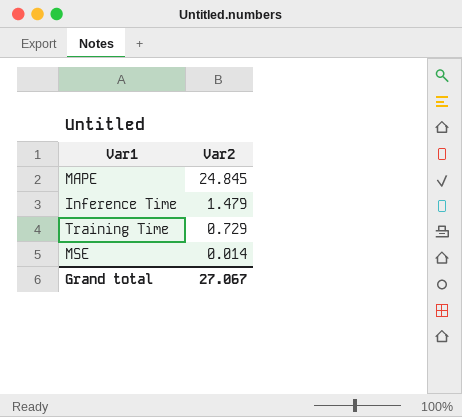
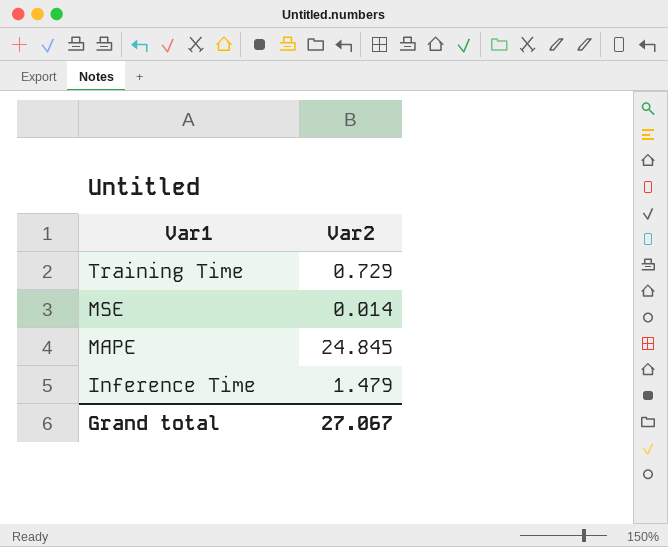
row order: Var2 descending -> Var1 descending

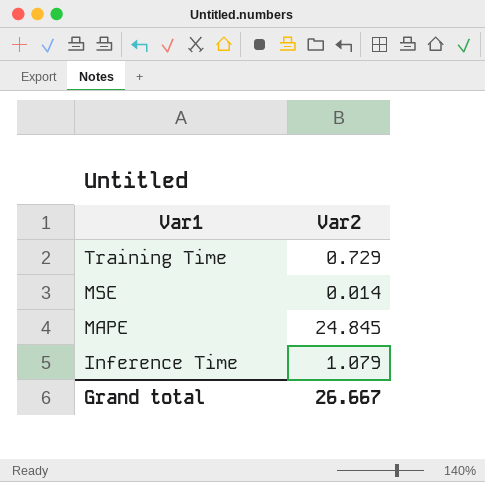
Inference Time | Var2: 1.479 -> 1.079
Grand total | Var2: 27.067 -> 26.667

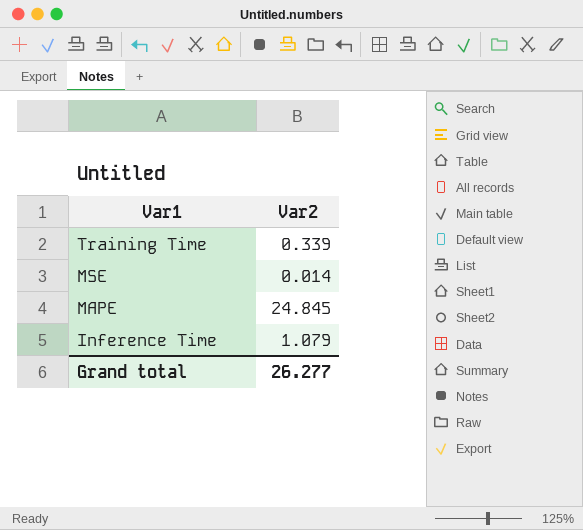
Training Time | Var2: 0.729 -> 0.339
Grand total | Var2: 26.667 -> 26.277

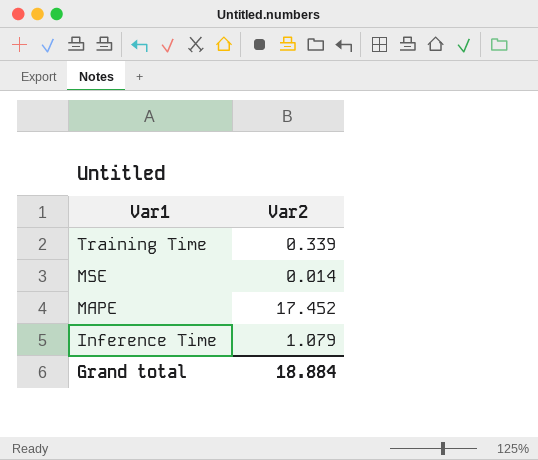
MAPE | Var2: 24.845 -> 17.452
Grand total | Var2: 26.277 -> 18.884

